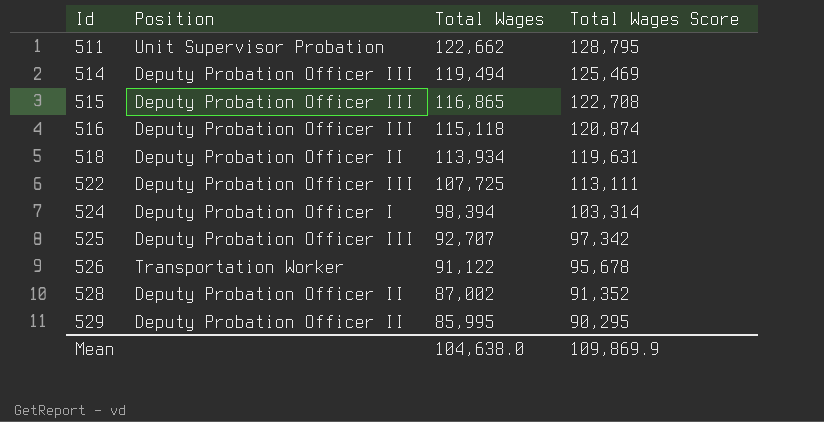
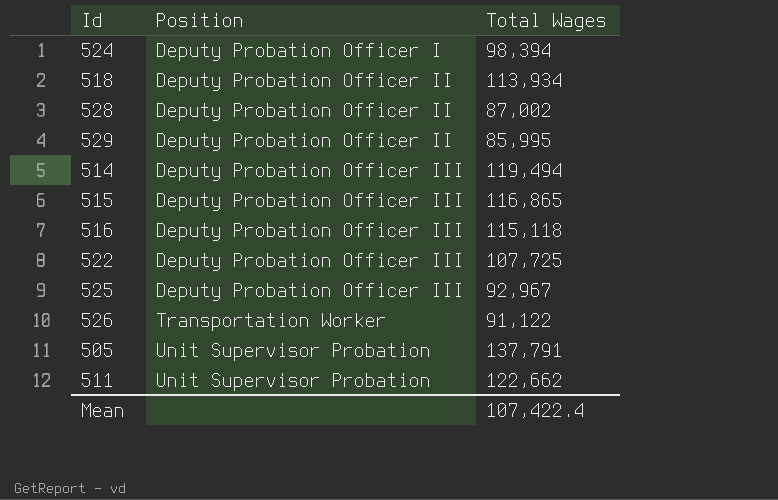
row order: Id ascending -> Position ascending
column Total Wages Score | formula: [Total Wages] * 1.05 -> none
525 | Total Wages: 92,707 -> 92,967
row 505: none -> Unit Supervisor Probation | 137,791
Mean | Total Wages: 104,638.0 -> 107,422.4

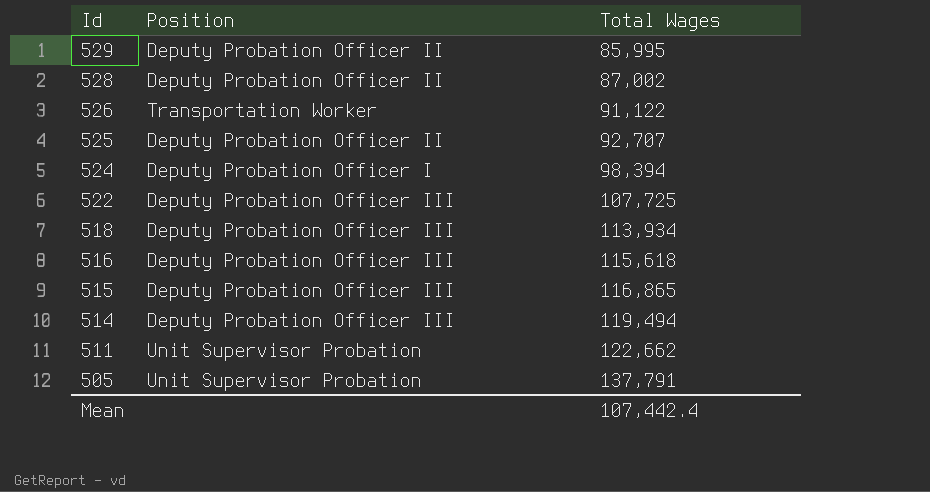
row order: Position ascending -> Id descending
525 | Position: Deputy Probation Officer III -> Deputy Probation Officer II
525 | Total Wages: 92,967 -> 92,707
518 | Position: Deputy Probation Officer II -> Deputy Probation Officer III
516 | Total Wages: 115,118 -> 115,618
Mean | Total Wages: 107,422.4 -> 107,442.4

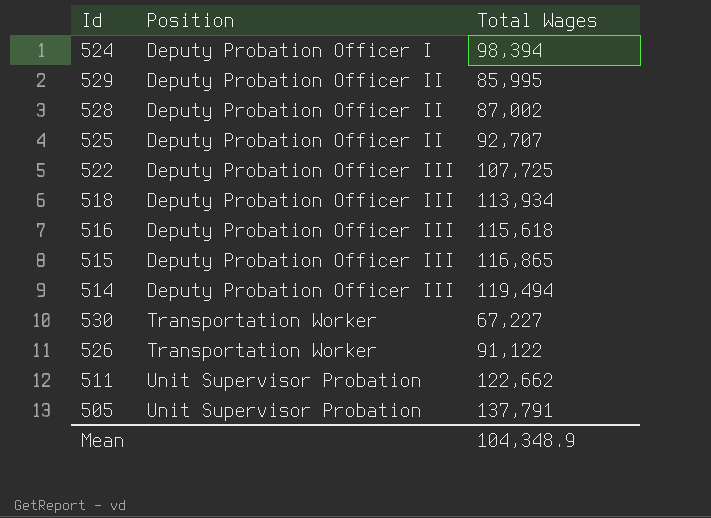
row order: Id descending -> Position ascending
row 530: none -> Transportation Worker | 67,227
Mean | Total Wages: 107,442.4 -> 104,348.9

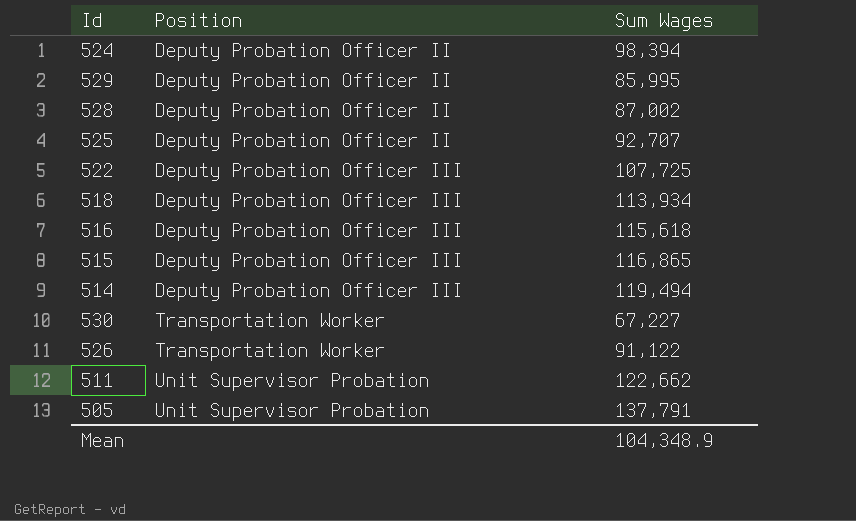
column name: Total Wages -> Sum Wages
524 | Position: Deputy Probation Officer I -> Deputy Probation Officer II

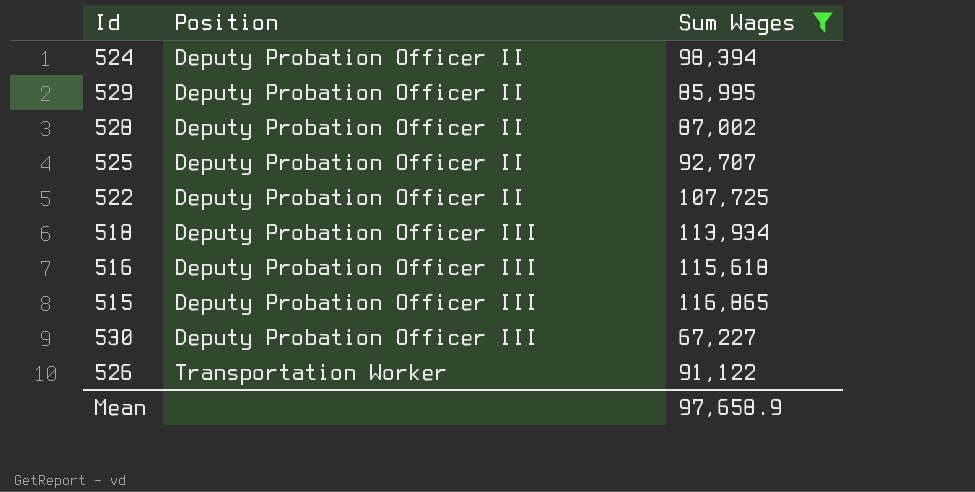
filter: none -> Sum Wages <= 116,865
522 | Position: Deputy Probation Officer III -> Deputy Probation Officer II
530 | Position: Transportation Worker -> Deputy Probation Officer III
Mean | Sum Wages: 104,348.9 -> 97,658.9

